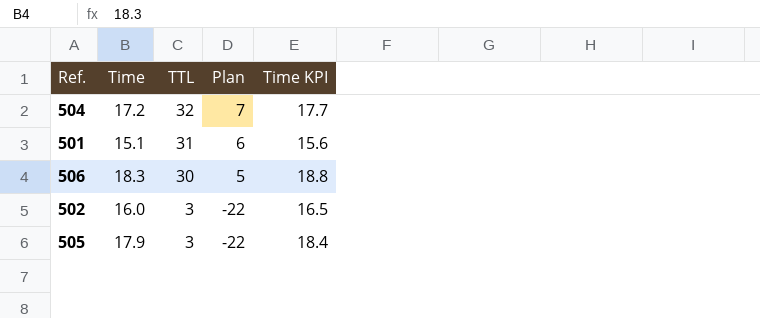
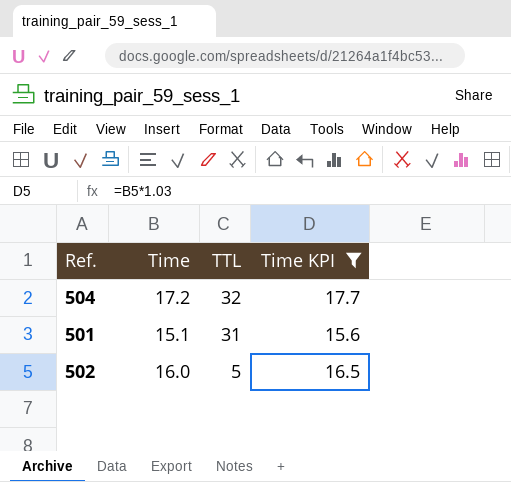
filter: none -> Time KPI <= 17.7
column Plan | formula: [TTL] - 25 -> none
502 | TTL: 3 -> 5

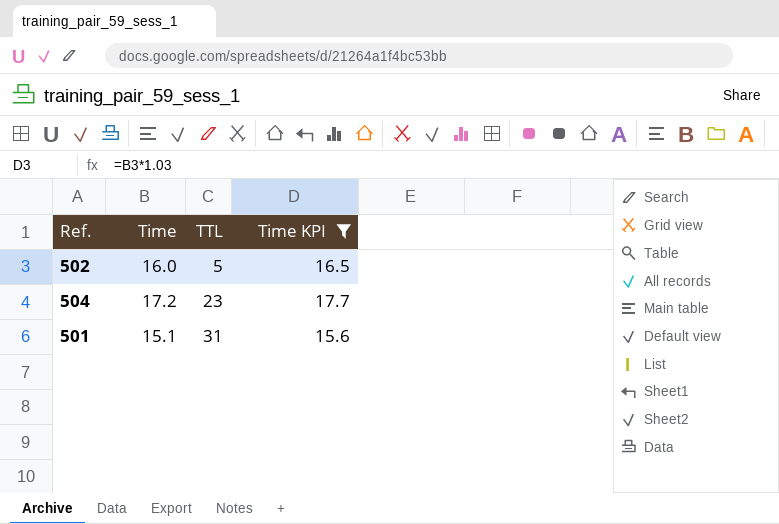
row order: TTL descending -> TTL ascending
504 | TTL: 32 -> 23

